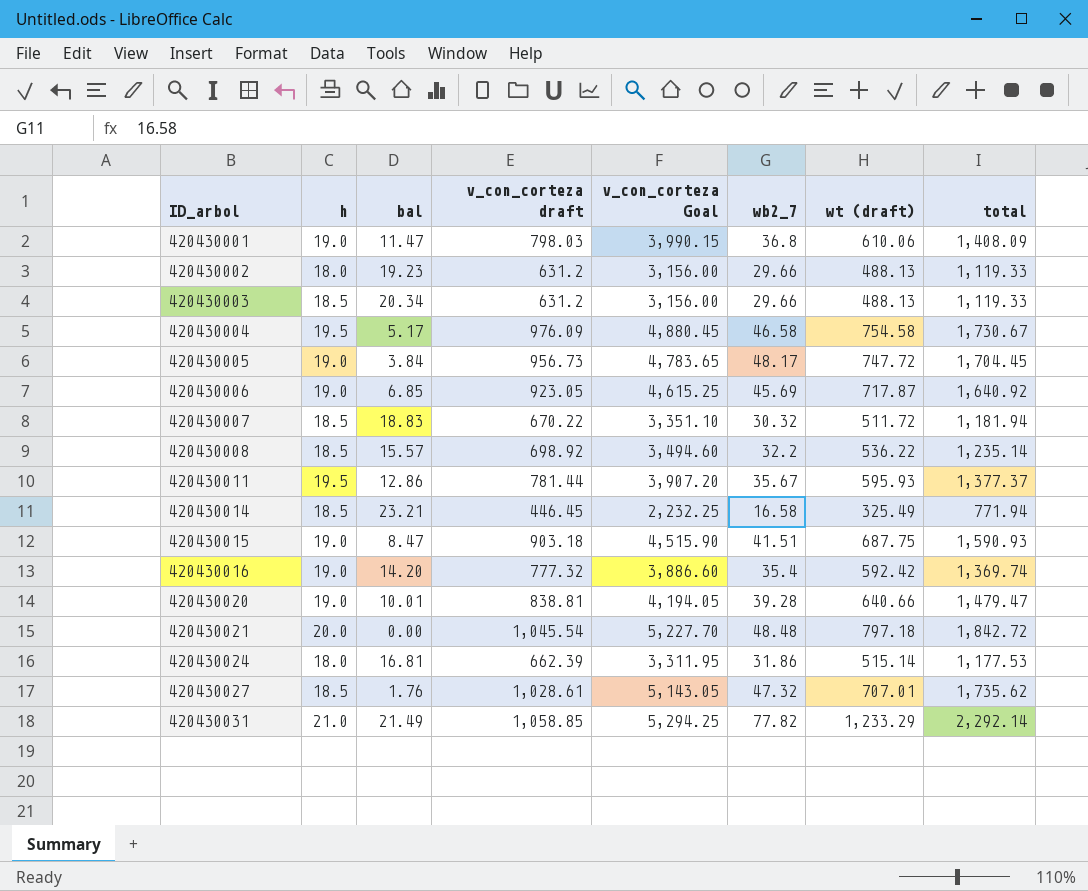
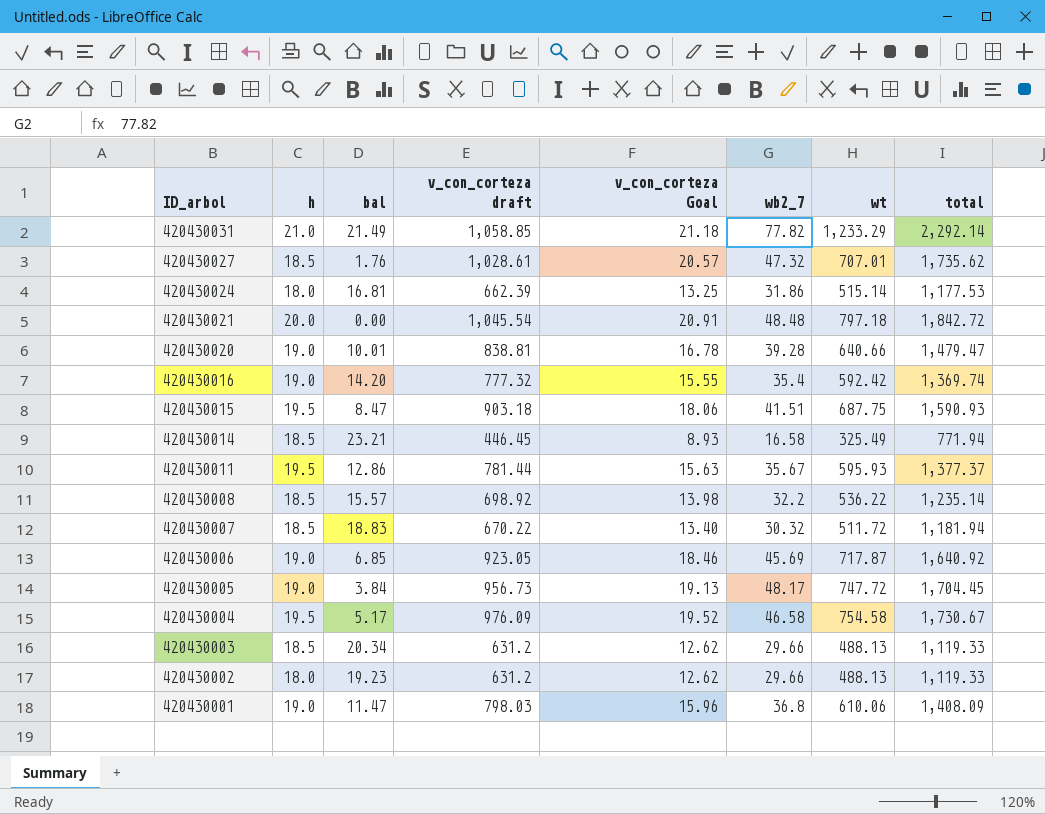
row order: ID_arbol ascending -> ID_arbol descending
column v_con_corteza Goal | formula: [v_con_corteza draft] * 5 -> [v_con_corteza draft] * 0.02
column name: wt (draft) -> wt
420430015 | h: 19.0 -> 19.5

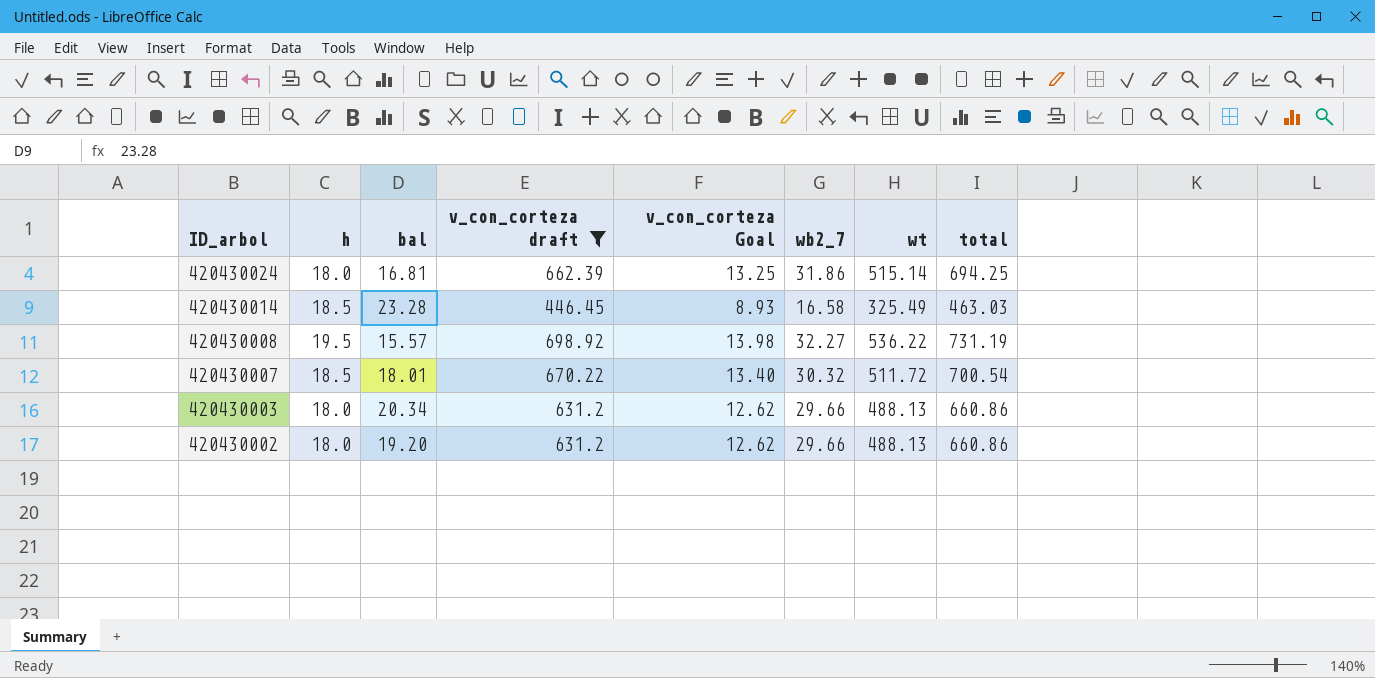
filter: none -> v_con_corteza draft <= 698.92
column total | formula: [v_con_corteza draft] + [wt] -> [v_con_corteza draft] + [wb2_7]
420430014 | bal: 23.21 -> 23.28
420430008 | h: 18.5 -> 19.5
420430008 | wb2_7: 32.2 -> 32.27
420430007 | bal: 18.83 -> 18.01
420430003 | h: 18.5 -> 18.0
420430002 | bal: 19.23 -> 19.20

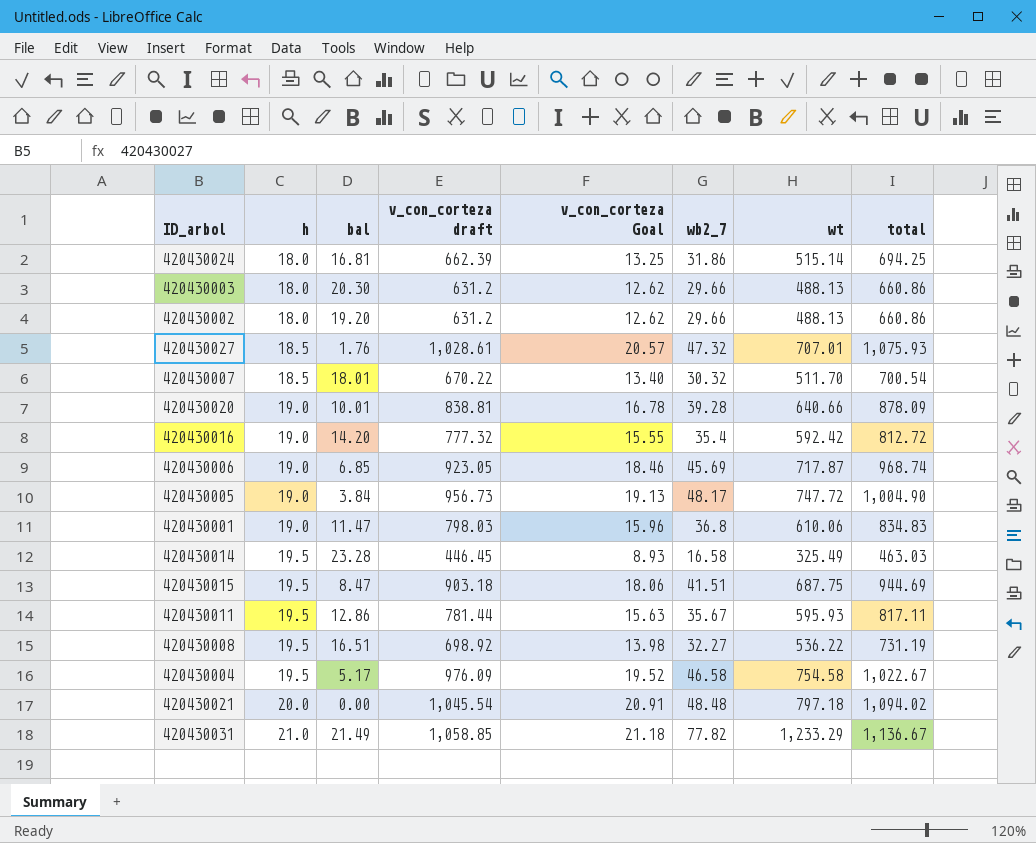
filter: v_con_corteza draft <= 698.92 -> none
row order: ID_arbol descending -> h ascending
420430003 | bal: 20.34 -> 20.30
420430007 | wt: 511.72 -> 511.70
420430014 | h: 18.5 -> 19.5
420430008 | bal: 15.57 -> 16.51

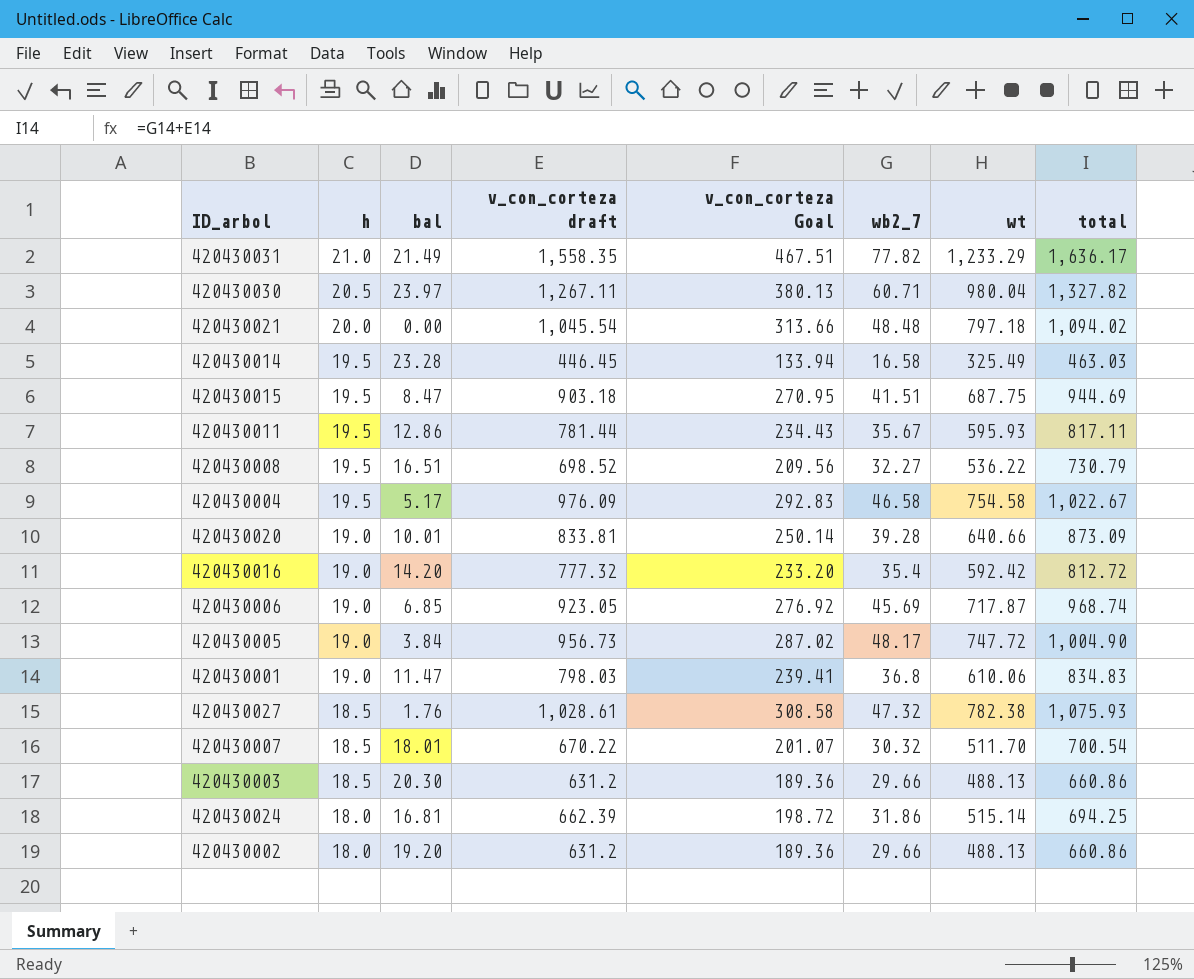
row order: h ascending -> h descending
column v_con_corteza Goal | formula: [v_con_corteza draft] * 0.02 -> [v_con_corteza draft] * 0.3
420430031 | v_con_corteza draft: 1,058.85 -> 1,558.35
420430031 | total: 1,136.67 -> 1,636.17
row 420430030: none -> 20.5 | 23.97 | 1,267.11 | 380.13 | 60.71 | 980.04 | 1,327.82
420430008 | v_con_corteza draft: 698.92 -> 698.52
420430008 | total: 731.19 -> 730.79
420430020 | v_con_corteza draft: 838.81 -> 833.81
420430020 | total: 878.09 -> 873.09
420430027 | wt: 707.01 -> 782.38
420430003 | h: 18.0 -> 18.5

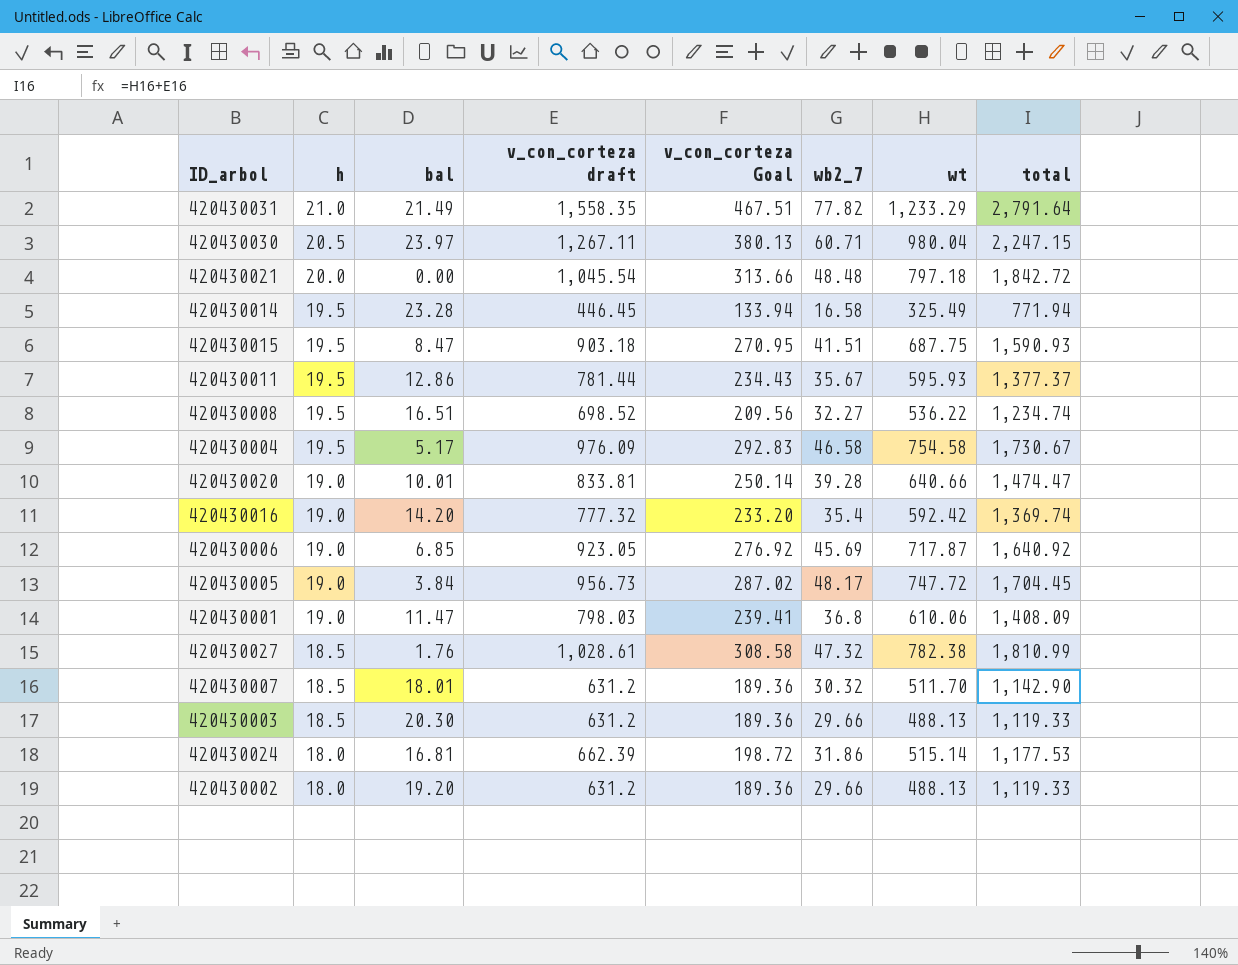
column total | formula: [v_con_corteza draft] + [wb2_7] -> [v_con_corteza draft] + [wt]
420430007 | v_con_corteza draft: 670.22 -> 631.2
420430007 | v_con_corteza Goal: 201.07 -> 189.36

